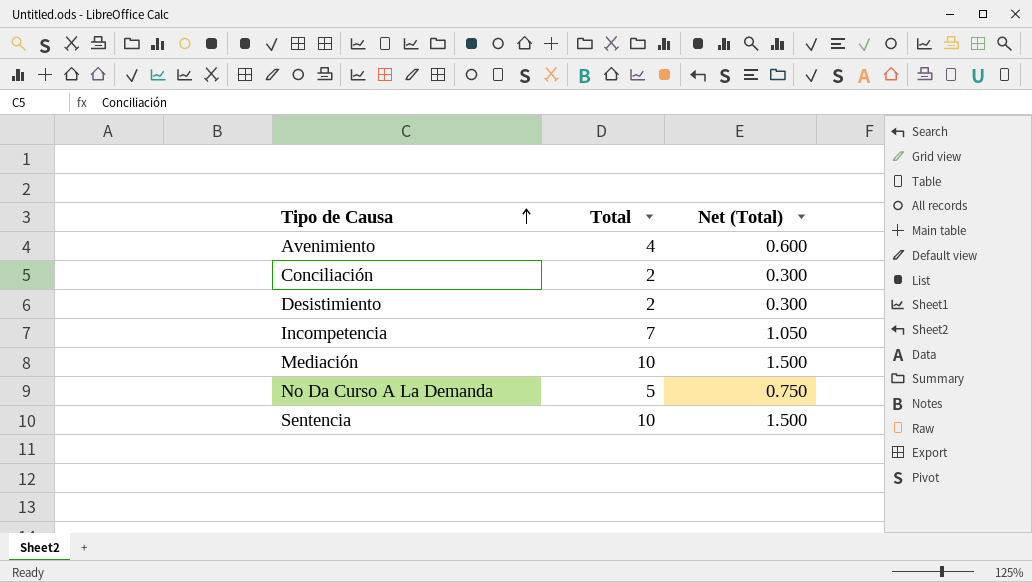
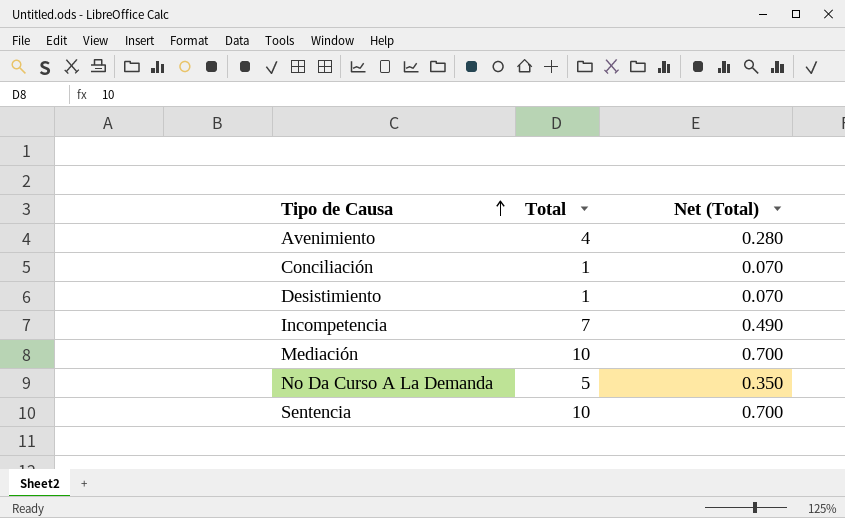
column Net (Total) | formula: [Total] * 0.15 -> [Total] * 0.07
Conciliación | Total: 2 -> 1
Desistimiento | Total: 2 -> 1

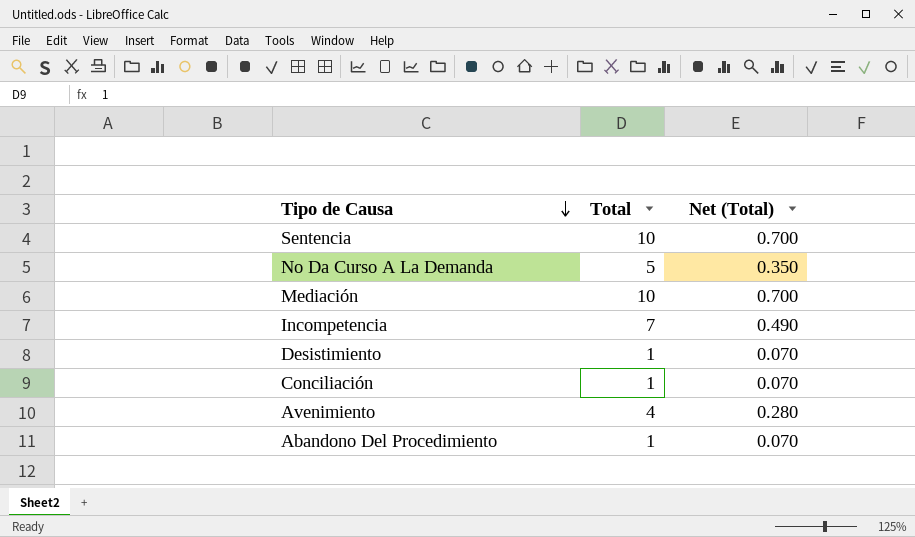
row order: Tipo de Causa ascending -> Tipo de Causa descending
row Abandono Del Procedimiento: none -> 1 | 0.070

